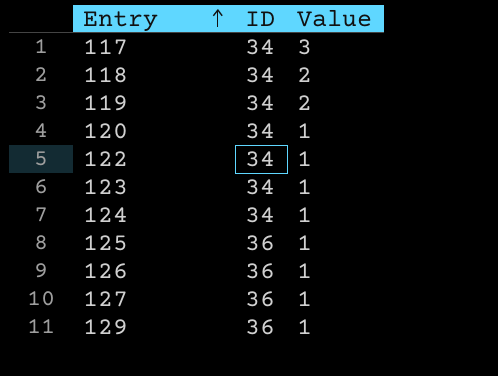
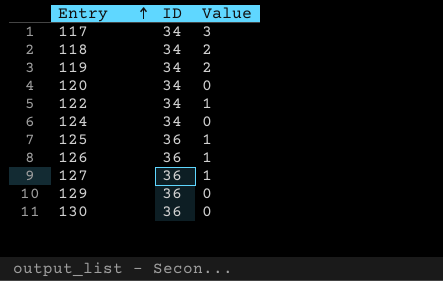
row 123: 34 | 1 -> none
120 | Value: 1 -> 0
124 | Value: 1 -> 0
129 | Value: 1 -> 0
row 130: none -> 36 | 0

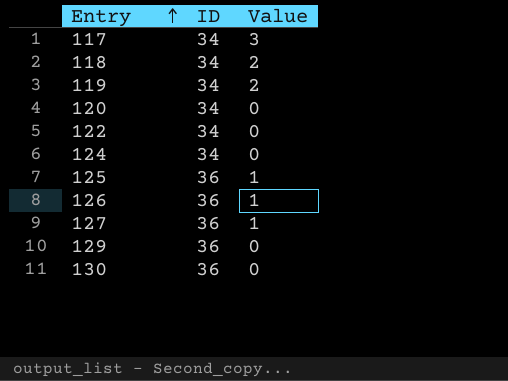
122 | Value: 1 -> 0

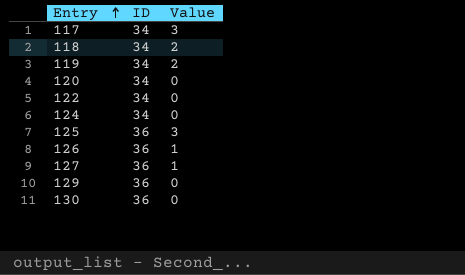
125 | Value: 1 -> 3

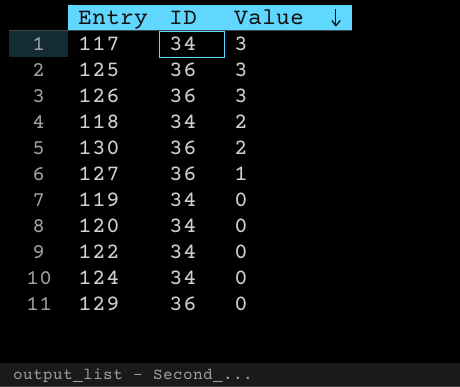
row order: Entry ascending -> Value descending
126 | Value: 1 -> 3
130 | Value: 0 -> 2
119 | Value: 2 -> 0

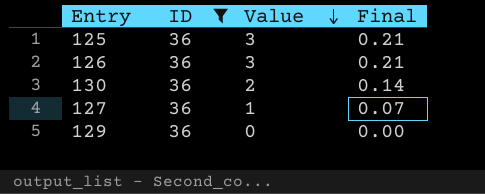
filter: none -> ID = 36
column Final | formula: none -> [Value] * 0.07

